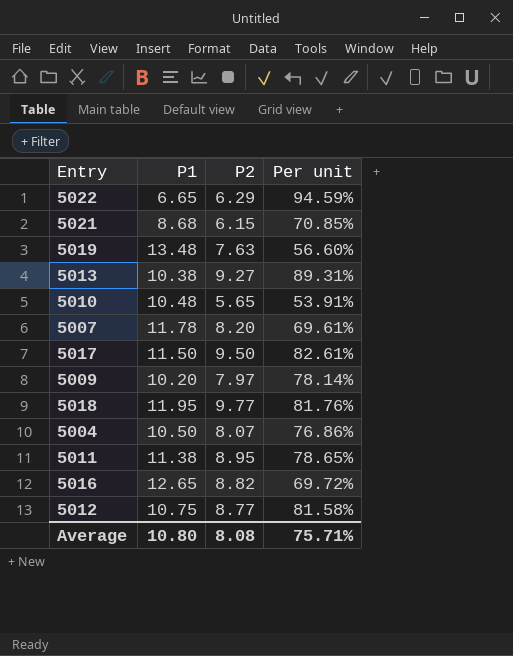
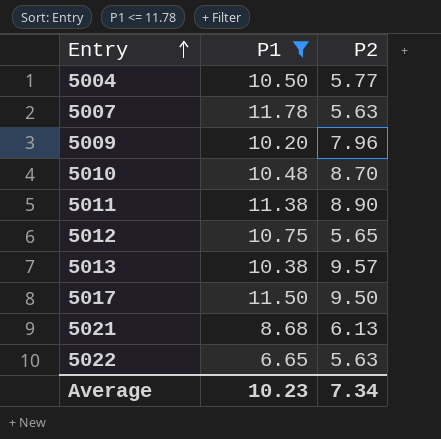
filter: none -> P1 <= 11.78
row order: none -> Entry ascending
column Per unit | formula: [P2] / [P1] -> none
5004 | P2: 8.07 -> 5.77
5007 | P2: 8.20 -> 5.63
5009 | P2: 7.97 -> 7.96
5010 | P2: 5.65 -> 8.70
5011 | P2: 8.95 -> 8.90
5012 | P2: 8.77 -> 5.65
5013 | P2: 9.27 -> 9.57
5021 | P2: 6.15 -> 6.13
5022 | P2: 6.29 -> 5.63
Average | P1: 10.80 -> 10.23
Average | P2: 8.08 -> 7.34

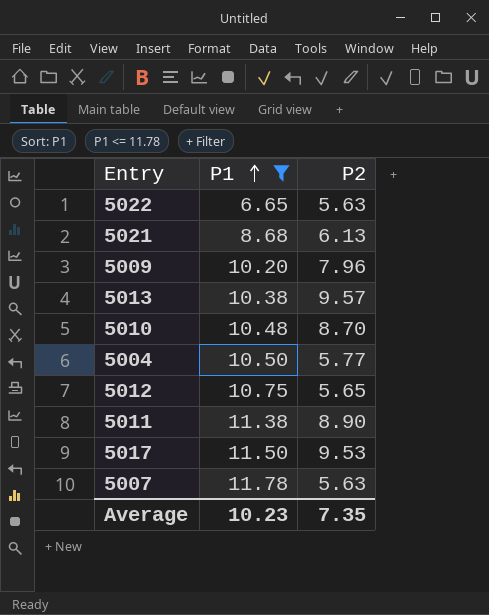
row order: Entry ascending -> P1 ascending
5017 | P2: 9.50 -> 9.53
Average | P2: 7.34 -> 7.35

